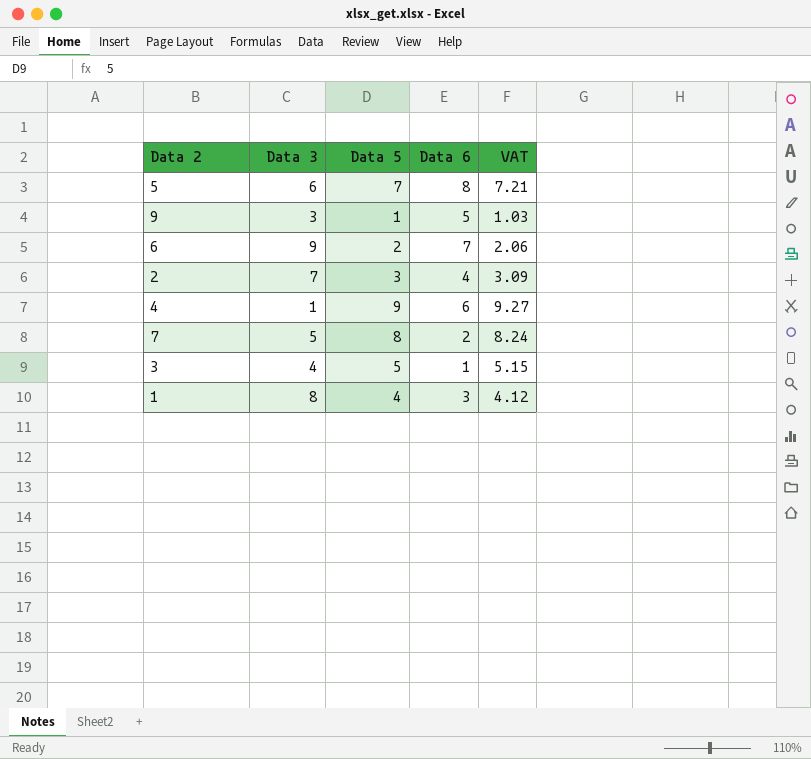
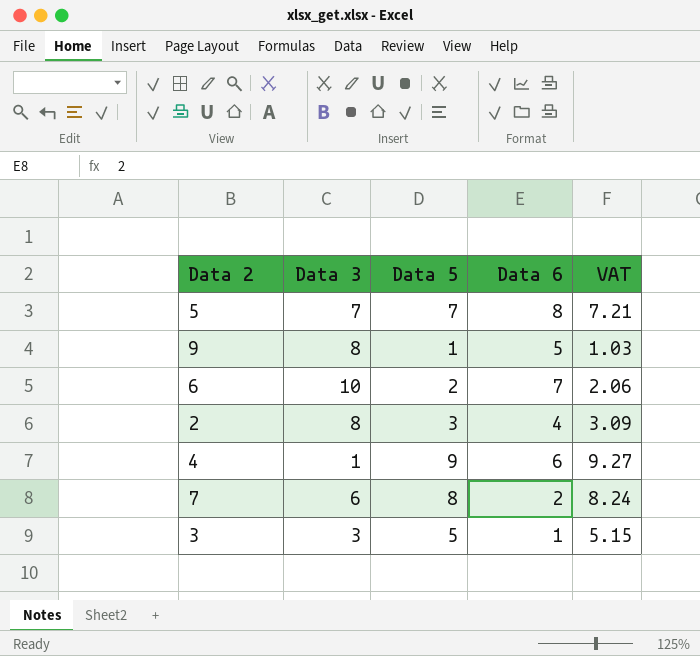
row 1: 8 | 4 | 3 | 4.12 -> none
5 | Data 3: 6 -> 7
9 | Data 3: 3 -> 8
6 | Data 3: 9 -> 10
2 | Data 3: 7 -> 8
7 | Data 3: 5 -> 6
3 | Data 3: 4 -> 3

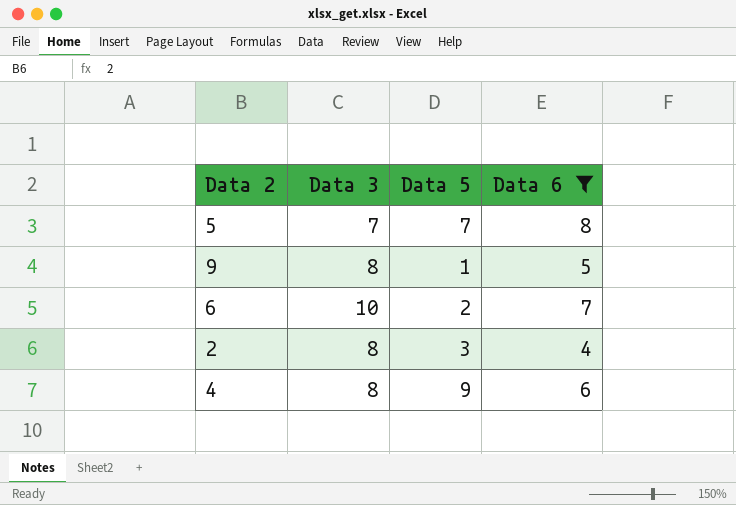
filter: none -> Data 6 >= 4
column VAT | formula: [Data 5] * 1.03 -> none
4 | Data 3: 1 -> 8

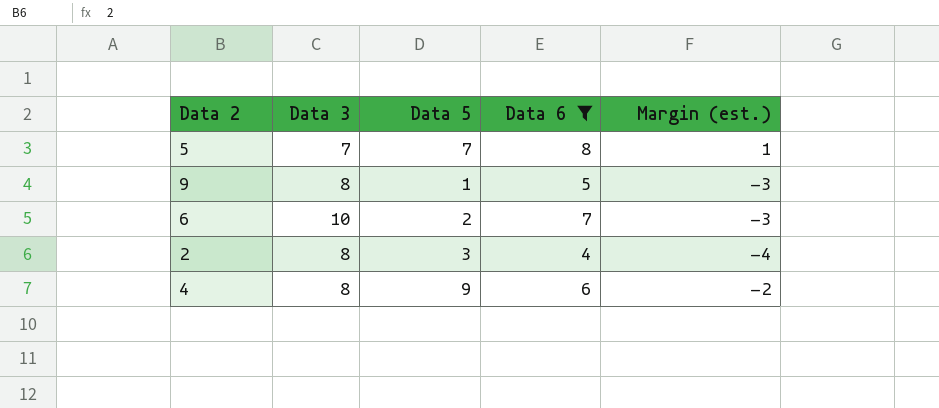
column Margin (est.) | formula: none -> [Data 6] - [Data 3]

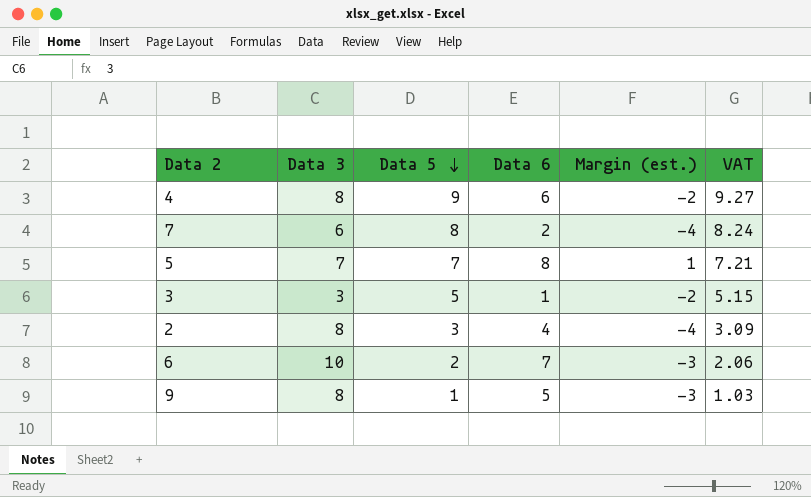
filter: Data 6 >= 4 -> none
row order: none -> Data 5 descending
column VAT | formula: none -> [Data 5] * 1.03

